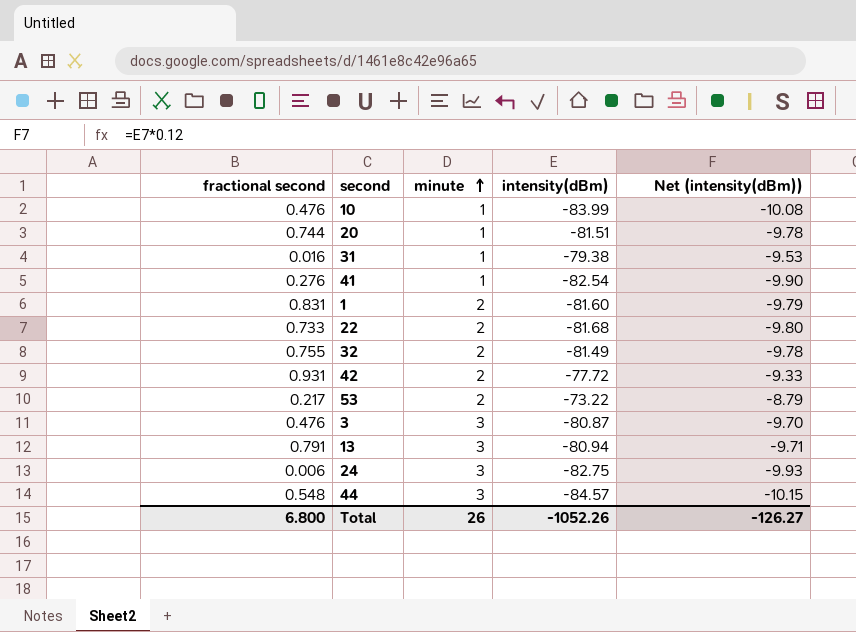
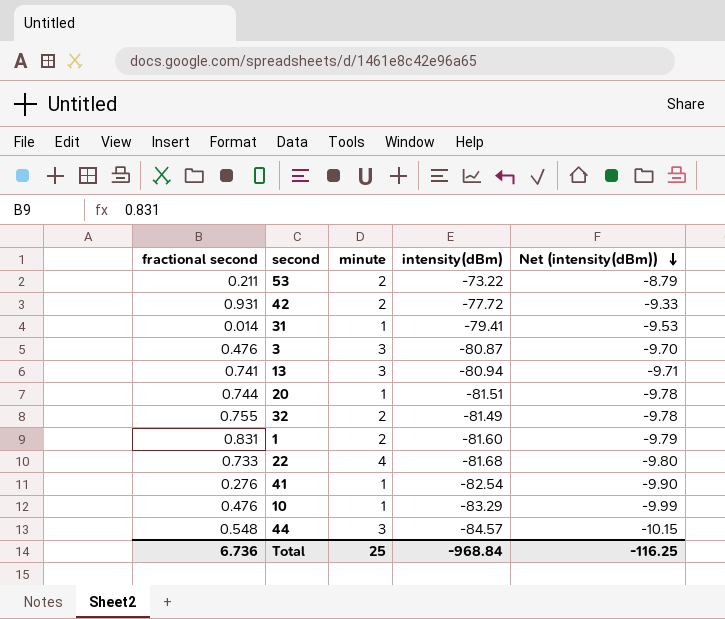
row order: minute ascending -> Net (intensity(dBm)) descending
row 24: 0.006 | 3 | -82.75 | -9.93 -> none
53 | fractional second: 0.217 -> 0.211
31 | fractional second: 0.016 -> 0.014
31 | intensity(dBm): -79.38 -> -79.41
13 | fractional second: 0.791 -> 0.741
22 | minute: 2 -> 4
10 | intensity(dBm): -83.99 -> -83.29
10 | Net (intensity(dBm)): -10.08 -> -9.99
Total | fractional second: 6.800 -> 6.736
Total | minute: 26 -> 25
Total | intensity(dBm): -1052.26 -> -968.84
Total | Net (intensity(dBm)): -126.27 -> -116.25

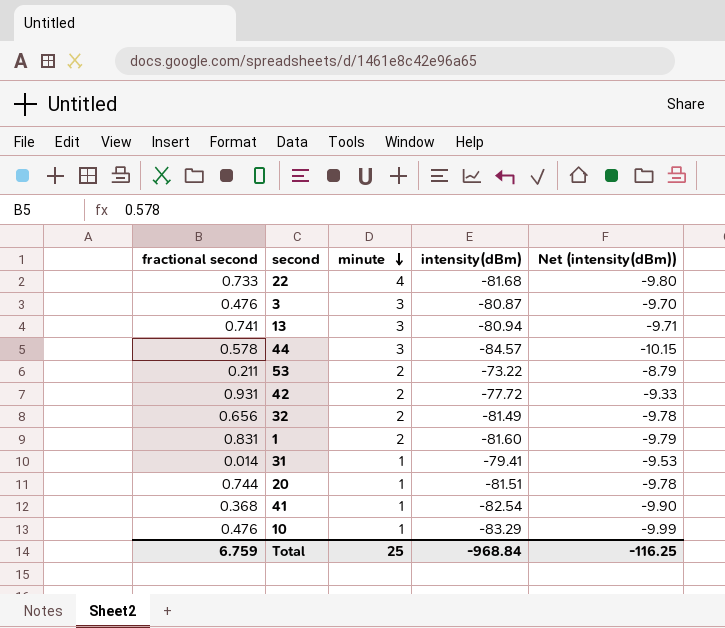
row order: Net (intensity(dBm)) descending -> minute descending
44 | fractional second: 0.548 -> 0.578
32 | fractional second: 0.755 -> 0.656
41 | fractional second: 0.276 -> 0.368
Total | fractional second: 6.736 -> 6.759

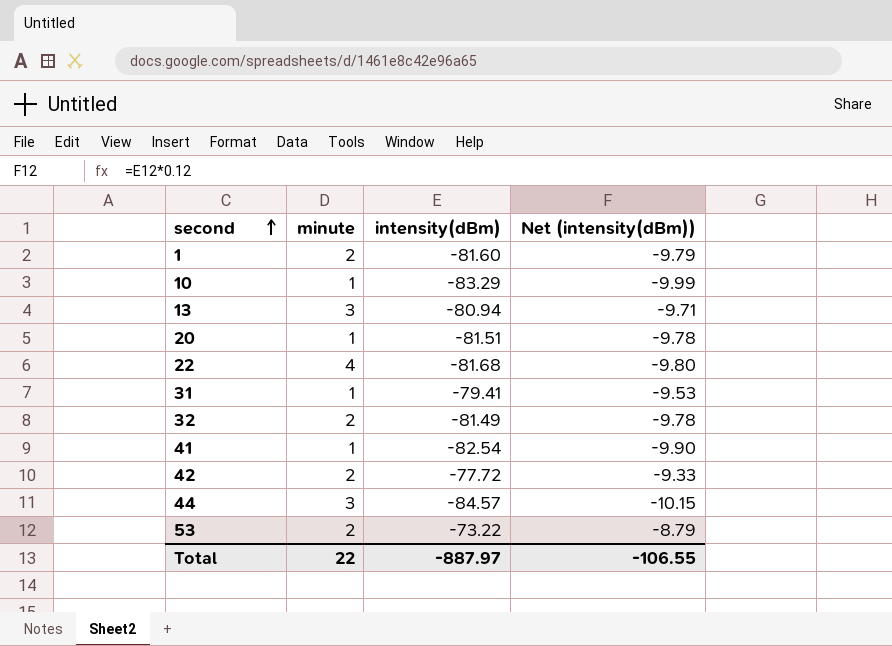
row order: minute descending -> second ascending
column fractional second | position: 1 -> none
row 3: 0.476 | 3 | -80.87 | -9.70 -> none
Total | minute: 25 -> 22
Total | intensity(dBm): -968.84 -> -887.97
Total | Net (intensity(dBm)): -116.25 -> -106.55

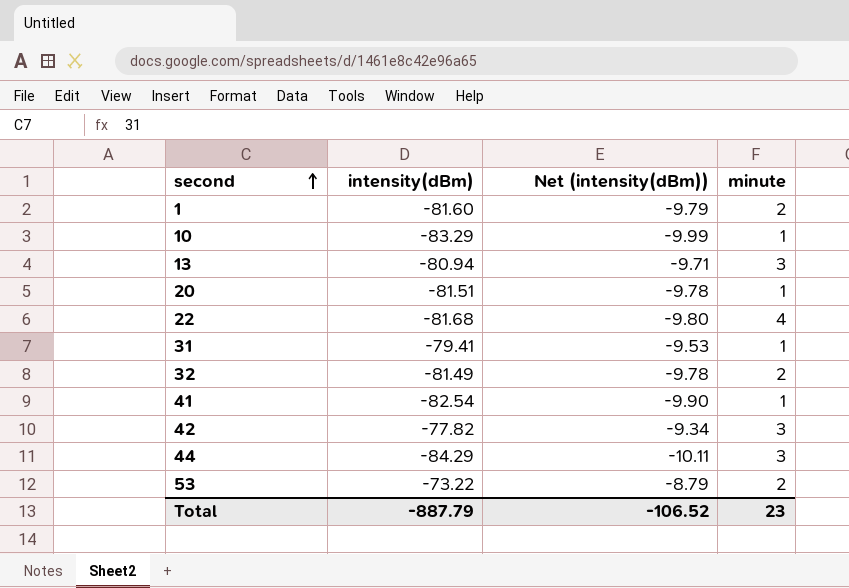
column minute | position: 2 -> 4
42 | intensity(dBm): -77.72 -> -77.82
42 | Net (intensity(dBm)): -9.33 -> -9.34
42 | minute: 2 -> 3
44 | intensity(dBm): -84.57 -> -84.29
44 | Net (intensity(dBm)): -10.15 -> -10.11
Total | intensity(dBm): -887.97 -> -887.79
Total | Net (intensity(dBm)): -106.55 -> -106.52
Total | minute: 22 -> 23

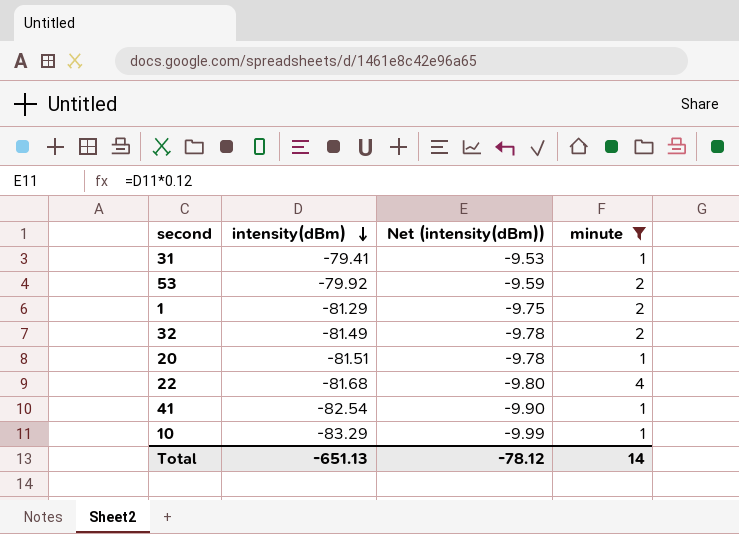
filter: none -> minute != 3
row order: second ascending -> intensity(dBm) descending
53 | intensity(dBm): -73.22 -> -79.92
53 | Net (intensity(dBm)): -8.79 -> -9.59
1 | intensity(dBm): -81.60 -> -81.29
1 | Net (intensity(dBm)): -9.79 -> -9.75
Total | intensity(dBm): -887.79 -> -651.13
Total | Net (intensity(dBm)): -106.52 -> -78.12
Total | minute: 23 -> 14

